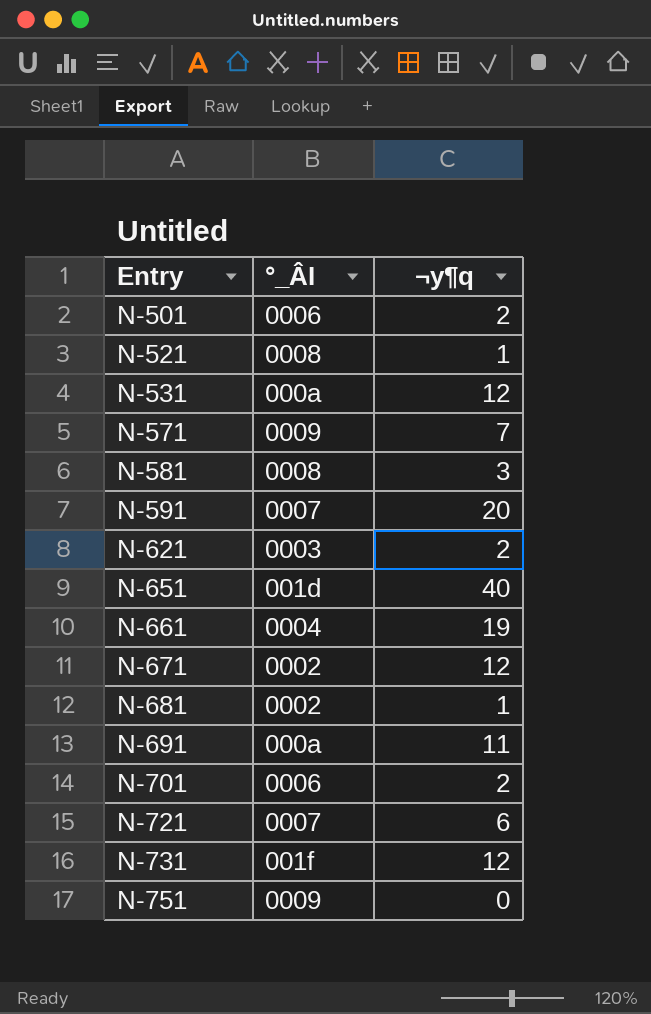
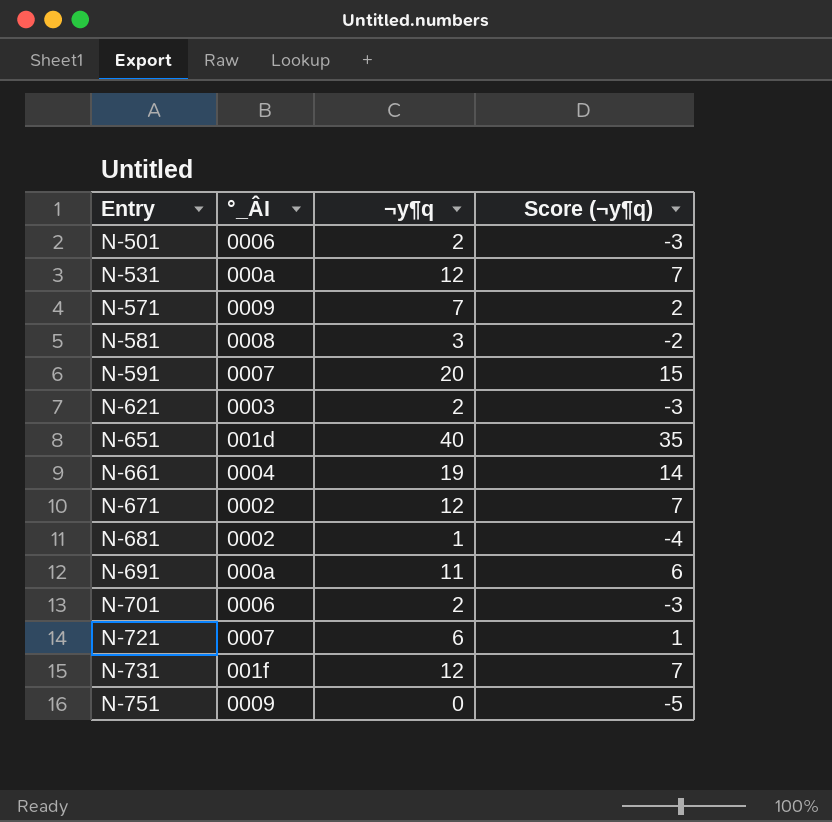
column Score (¬y¶q) | formula: none -> [¬y¶q] - 5
row N-521: 0008 | 1 -> none

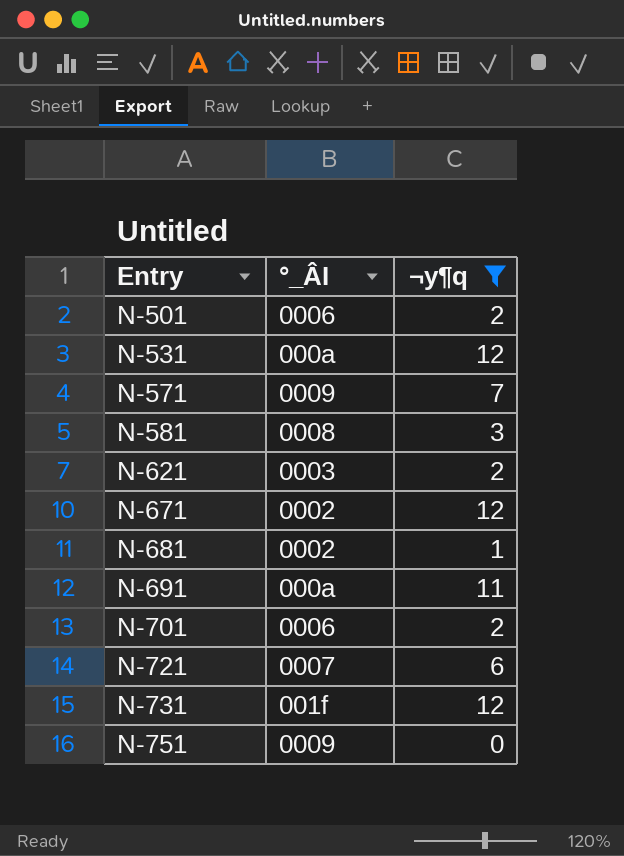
filter: none -> ¬y¶q <= 12
column Score (¬y¶q) | formula: [¬y¶q] - 5 -> none

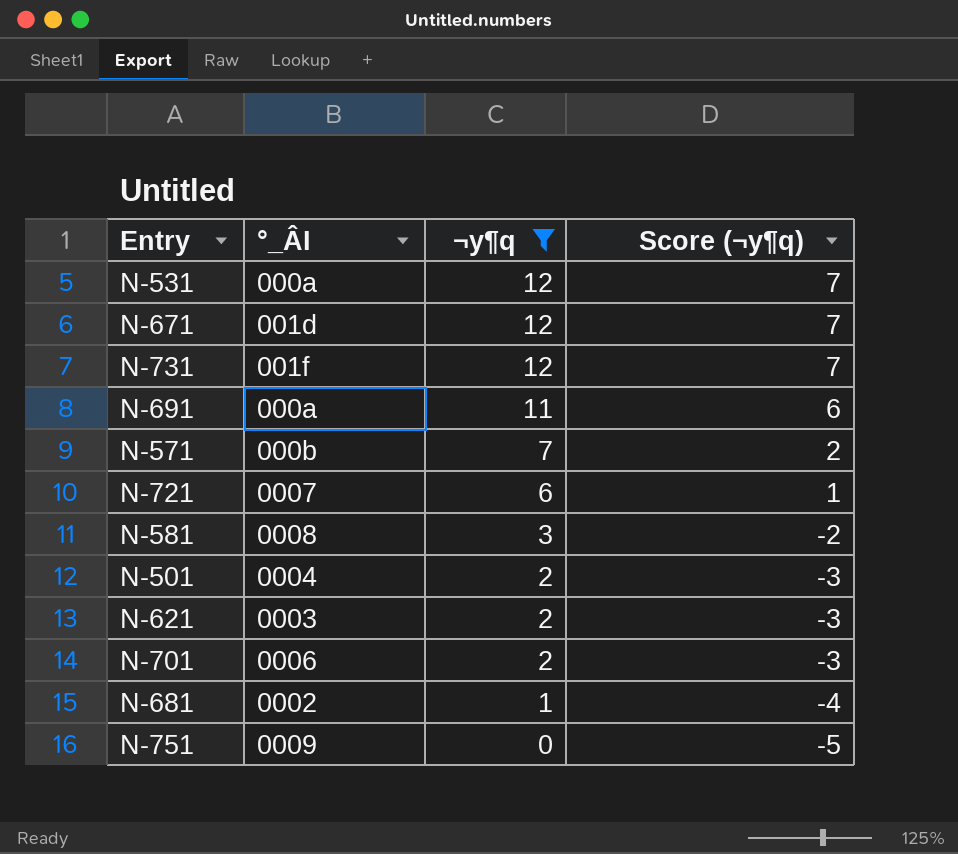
row order: Entry ascending -> ¬y¶q descending
column Score (¬y¶q) | formula: none -> [¬y¶q] - 5
N-671 | °_ÂI: 0002 -> 001d
N-571 | °_ÂI: 0009 -> 000b
N-501 | °_ÂI: 0006 -> 0004

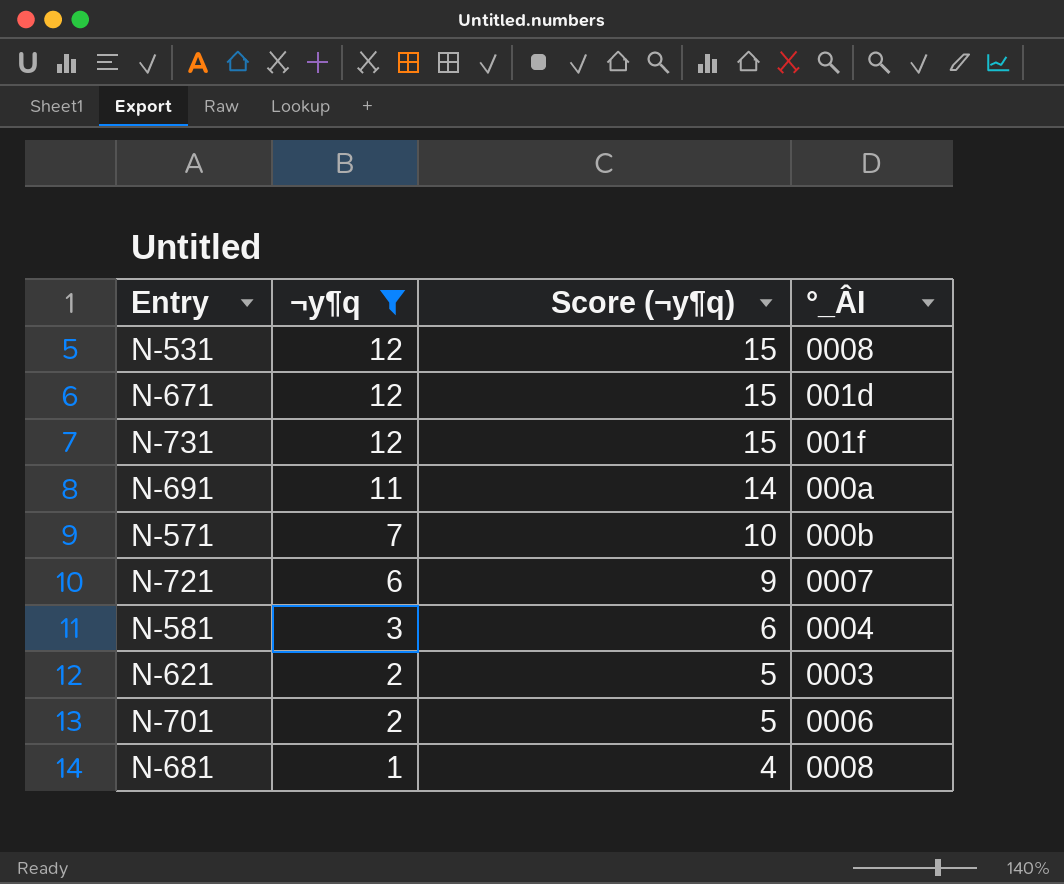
column Score (¬y¶q) | formula: [¬y¶q] - 5 -> [¬y¶q] + 3
column °_ÂI | position: 2 -> 4
row N-501: 0004 | 2 | -3 -> none
row N-751: 0009 | 0 | -5 -> none
N-531 | °_ÂI: 000a -> 0008
N-581 | °_ÂI: 0008 -> 0004
N-681 | °_ÂI: 0002 -> 0008

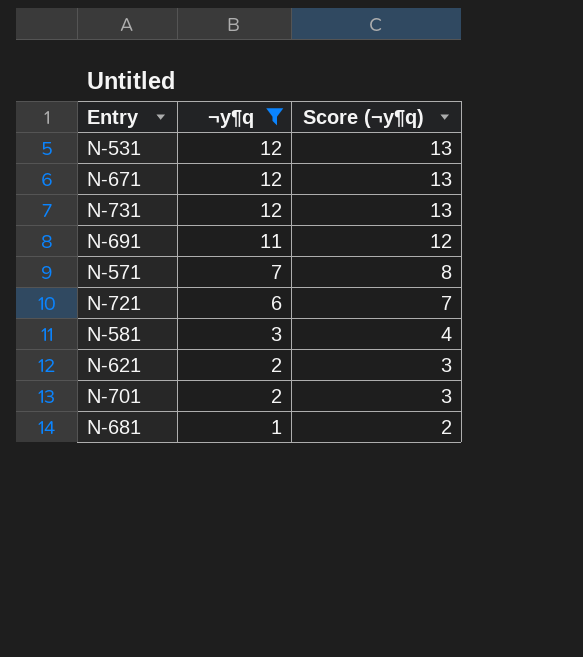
column °_ÂI | position: 4 -> none
column Score (¬y¶q) | formula: [¬y¶q] + 3 -> [¬y¶q] + 1

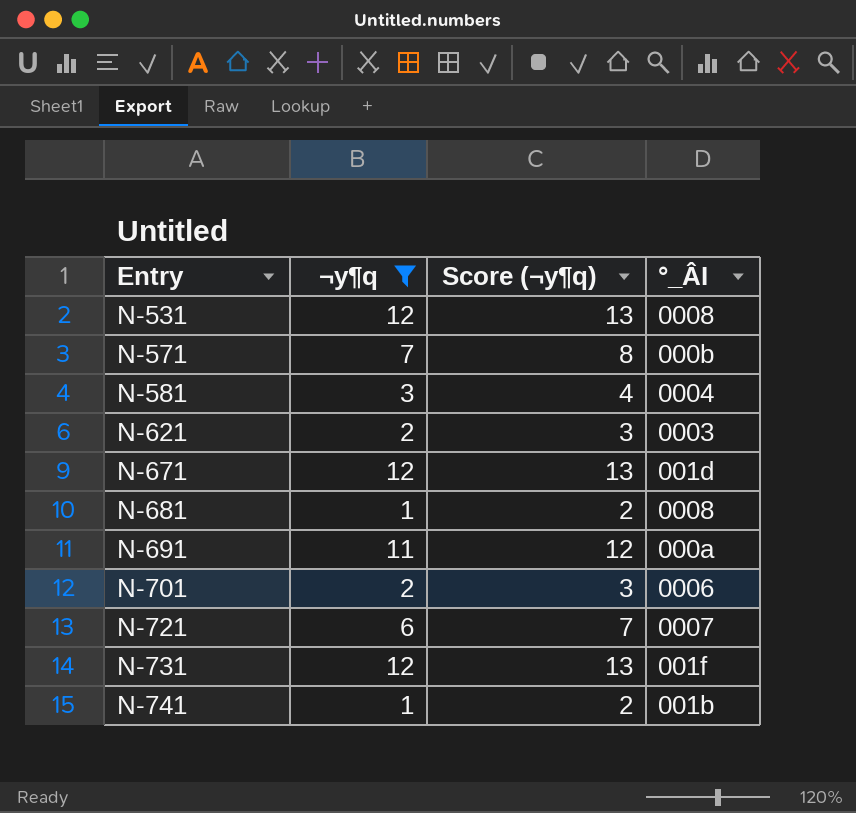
row order: ¬y¶q descending -> Entry ascending
column °_ÂI | position: none -> 4
row N-741: none -> 1 | 2 | 001b

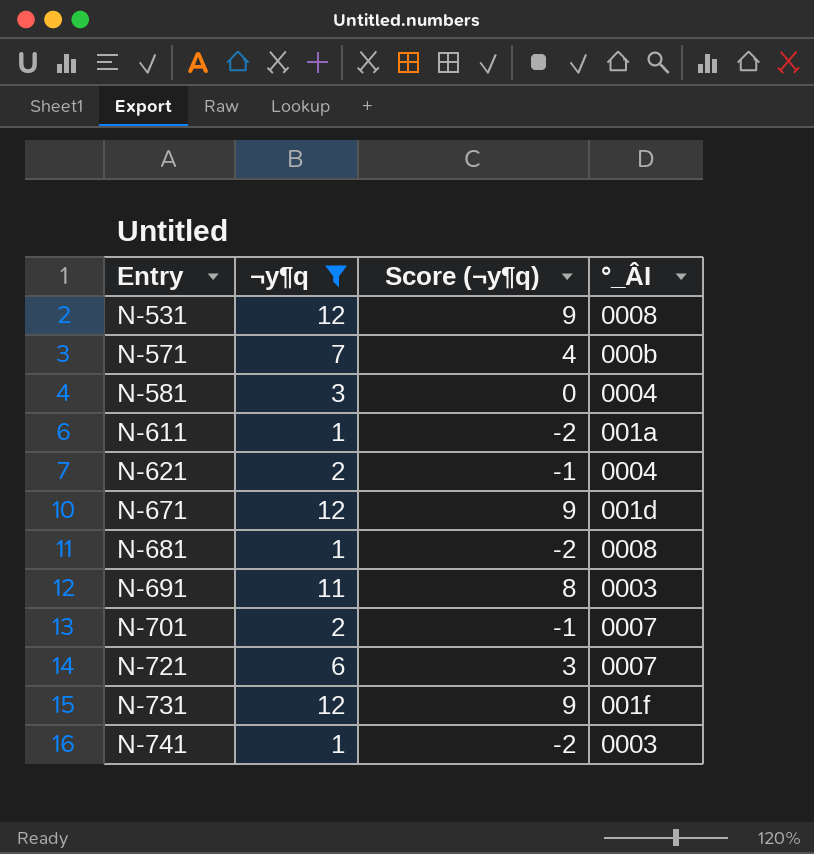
column Score (¬y¶q) | formula: [¬y¶q] + 1 -> [¬y¶q] - 3
row N-611: none -> 1 | -2 | 001a
N-621 | °_ÂI: 0003 -> 0004
N-691 | °_ÂI: 000a -> 0003
N-701 | °_ÂI: 0006 -> 0007
N-741 | °_ÂI: 001b -> 0003

